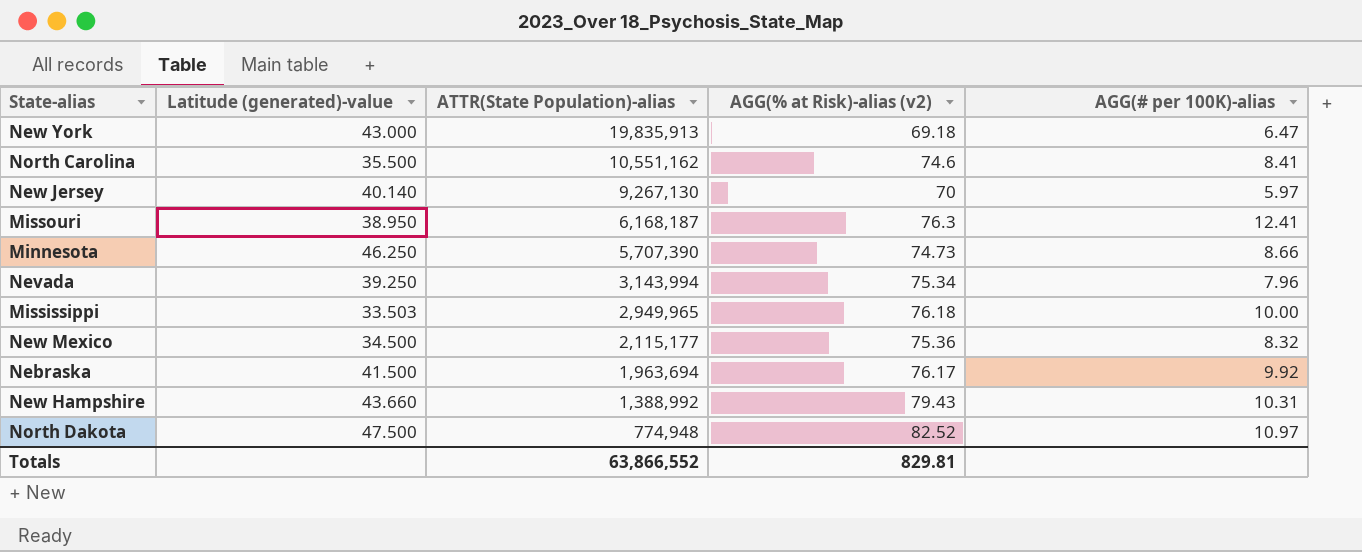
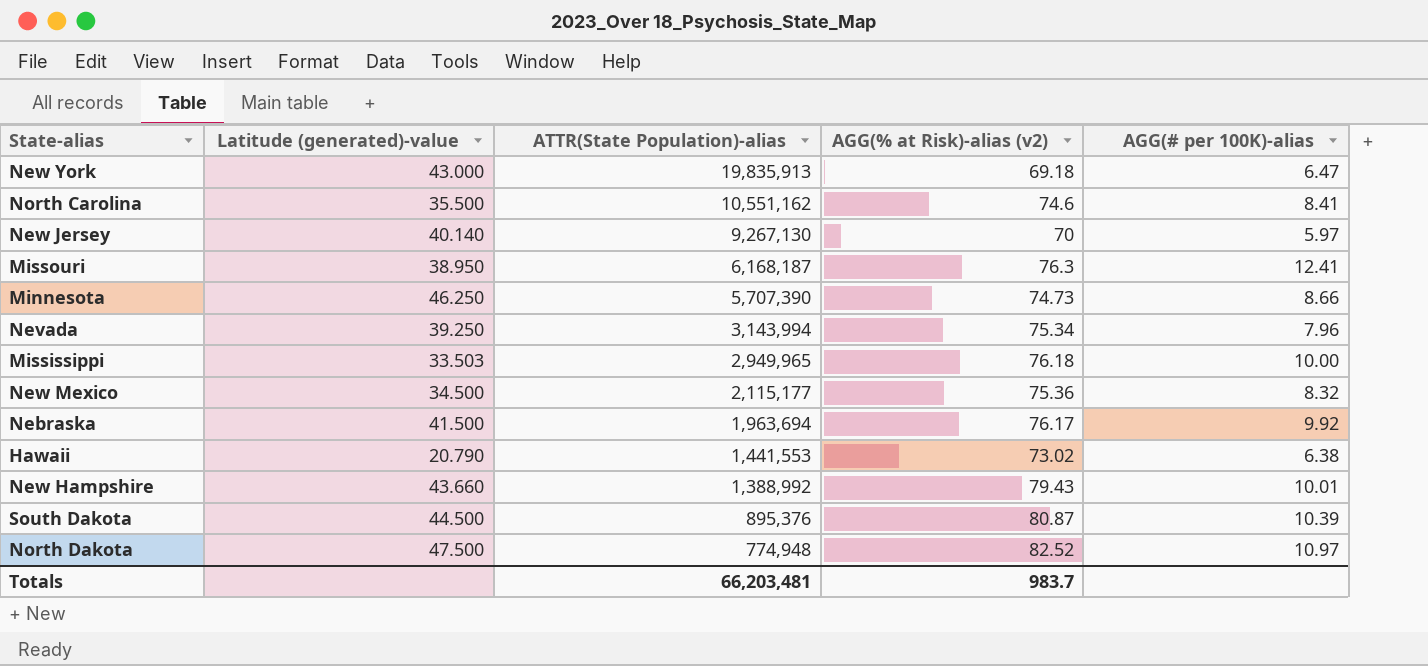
row Hawaii: none -> 20.790 | 1,441,553 | 73.02 | 6.38
New Hampshire | AGG(# per 100K)-alias: 10.31 -> 10.01
row South Dakota: none -> 44.500 | 895,376 | 80.87 | 10.39
Totals | ATTR(State Population)-alias: 63,866,552 -> 66,203,481
Totals | AGG(% at Risk)-alias (v2): 829.81 -> 983.7

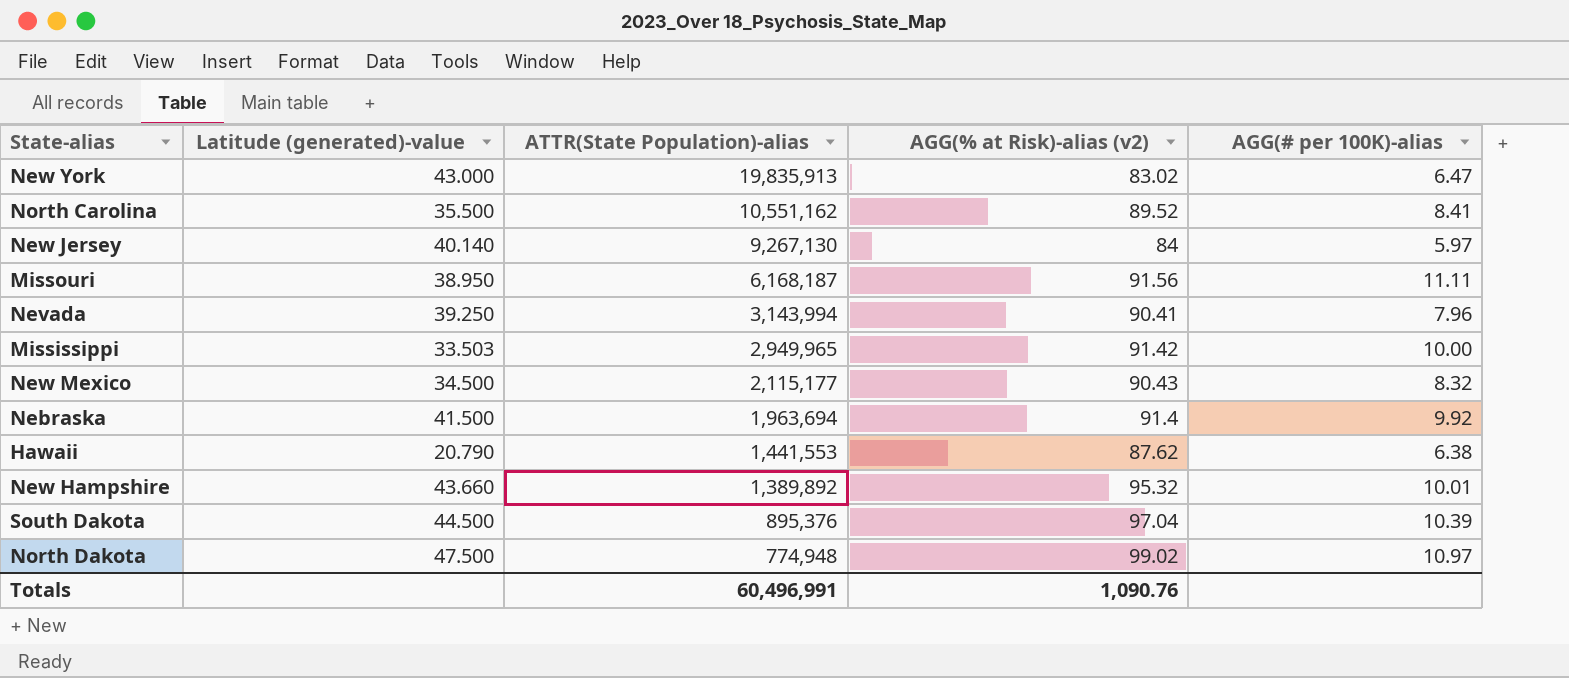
row Minnesota: 46.250 | 5,707,390 | 74.73 | 8.66 -> none
New York | AGG(% at Risk)-alias (v2): 69.18 -> 83.02
North Carolina | AGG(% at Risk)-alias (v2): 74.6 -> 89.52
New Jersey | AGG(% at Risk)-alias (v2): 70 -> 84
Missouri | AGG(% at Risk)-alias (v2): 76.3 -> 91.56
Missouri | AGG(# per 100K)-alias: 12.41 -> 11.11
Nevada | AGG(% at Risk)-alias (v2): 75.34 -> 90.41
Mississippi | AGG(% at Risk)-alias (v2): 76.18 -> 91.42
New Mexico | AGG(% at Risk)-alias (v2): 75.36 -> 90.43
Nebraska | AGG(% at Risk)-alias (v2): 76.17 -> 91.4
Hawaii | AGG(% at Risk)-alias (v2): 73.02 -> 87.62
New Hampshire | ATTR(State Population)-alias: 1,388,992 -> 1,389,892
New Hampshire | AGG(% at Risk)-alias (v2): 79.43 -> 95.32
South Dakota | AGG(% at Risk)-alias (v2): 80.87 -> 97.04
North Dakota | AGG(% at Risk)-alias (v2): 82.52 -> 99.02
Totals | ATTR(State Population)-alias: 66,203,481 -> 60,496,991
Totals | AGG(% at Risk)-alias (v2): 983.7 -> 1,090.76

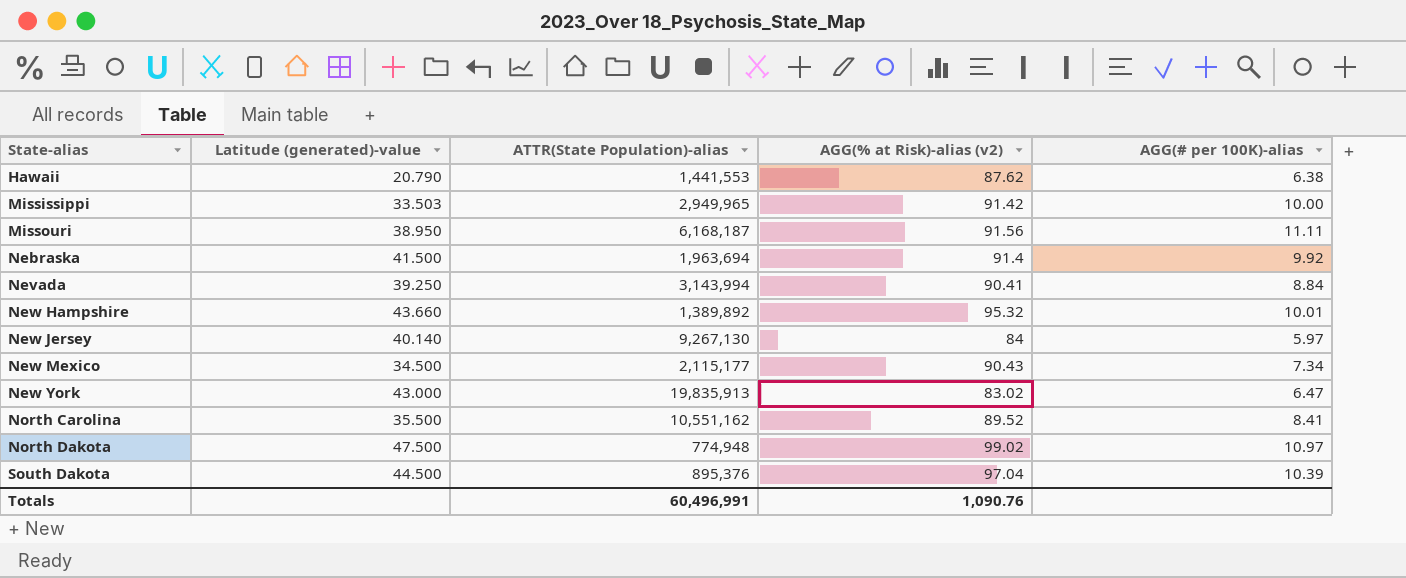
row order: ATTR(State Population)-alias descending -> State-alias ascending
Nevada | AGG(# per 100K)-alias: 7.96 -> 8.84
New Mexico | AGG(# per 100K)-alias: 8.32 -> 7.34

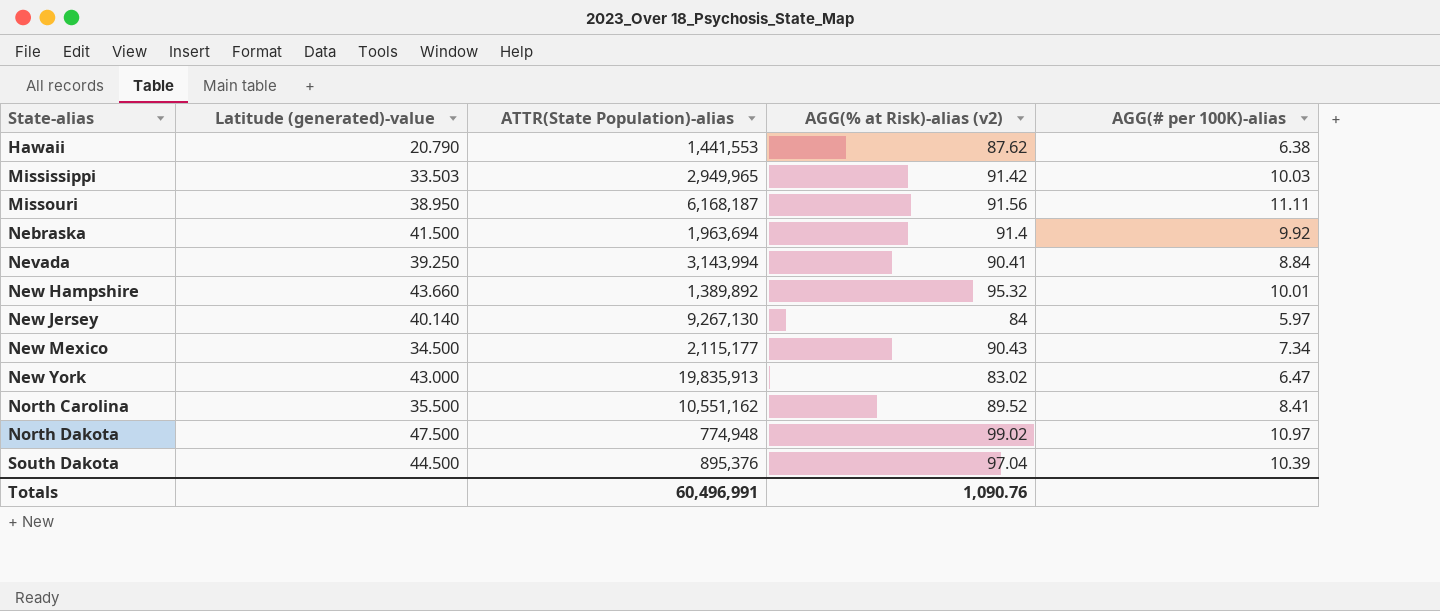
Mississippi | AGG(# per 100K)-alias: 10.00 -> 10.03

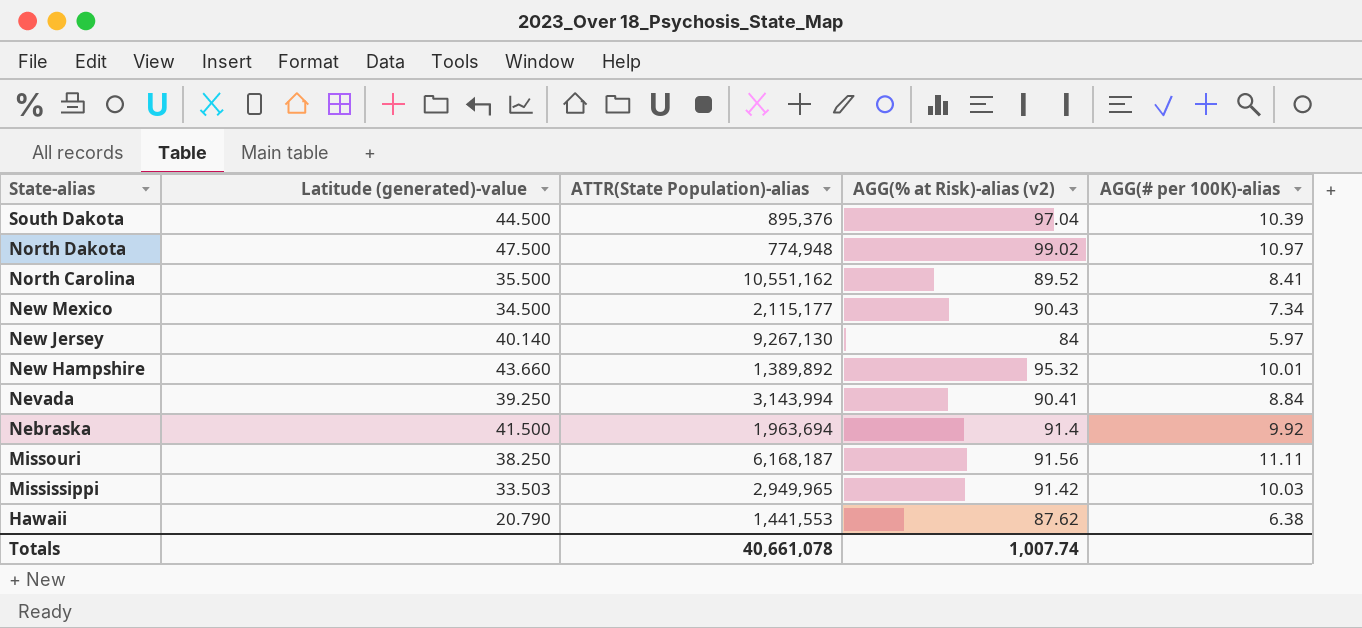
row order: State-alias ascending -> State-alias descending
row New York: 43.000 | 19,835,913 | 83.02 | 6.47 -> none
Missouri | Latitude (generated)-value: 38.950 -> 38.250
Totals | ATTR(State Population)-alias: 60,496,991 -> 40,661,078
Totals | AGG(% at Risk)-alias (v2): 1,090.76 -> 1,007.74

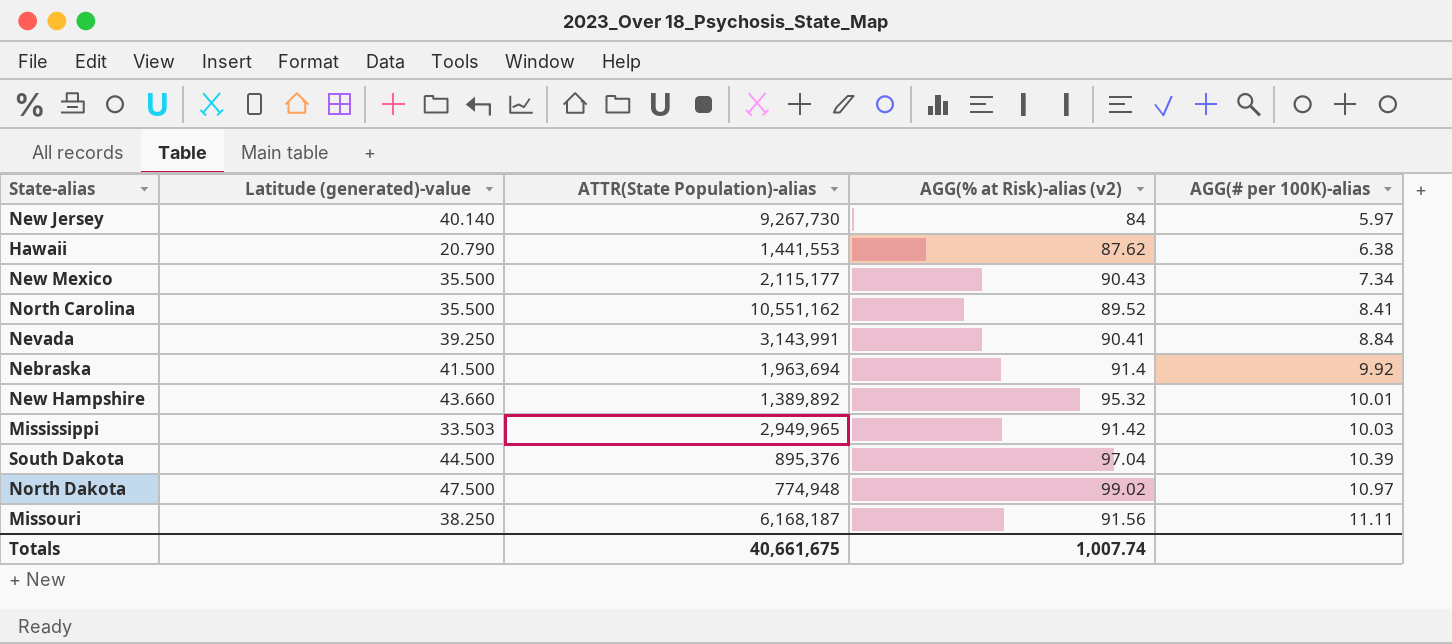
row order: State-alias descending -> AGG(# per 100K)-alias ascending
New Jersey | ATTR(State Population)-alias: 9,267,130 -> 9,267,730
New Mexico | Latitude (generated)-value: 34.500 -> 35.500
Nevada | ATTR(State Population)-alias: 3,143,994 -> 3,143,991
Totals | ATTR(State Population)-alias: 40,661,078 -> 40,661,675

